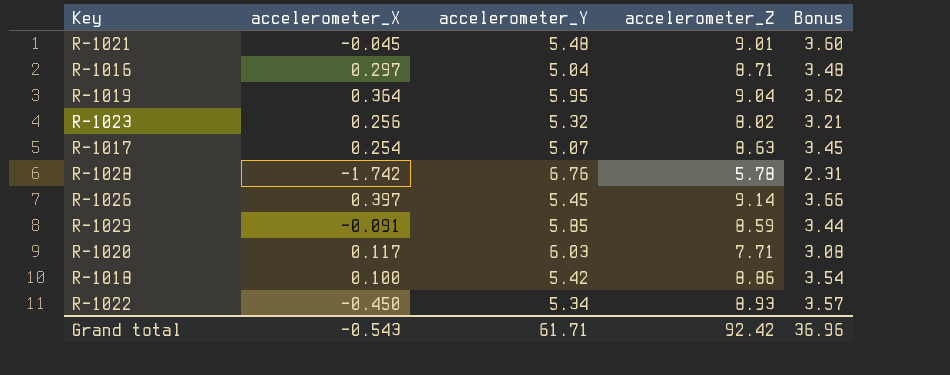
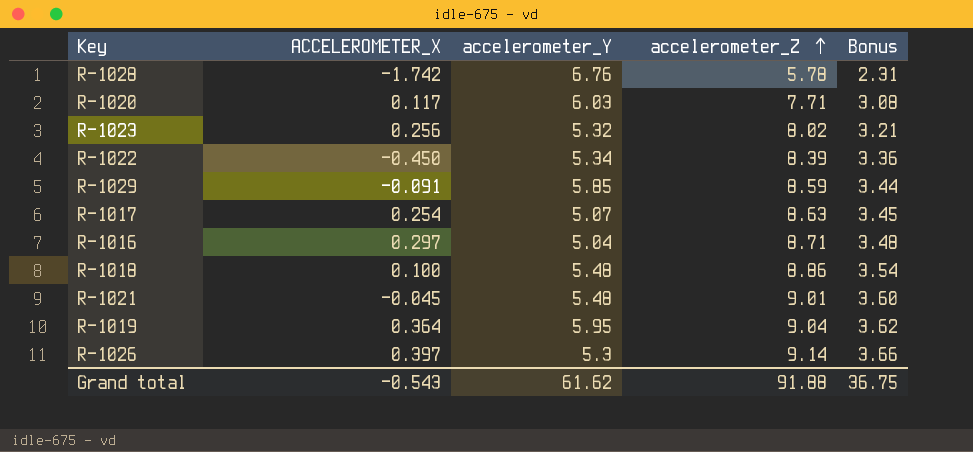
row order: none -> accelerometer_Z ascending
column name: accelerometer_X -> ACCELEROMETER_X
R-1022 | accelerometer_Z: 8.93 -> 8.39
R-1022 | Bonus: 3.57 -> 3.36
R-1018 | accelerometer_Y: 5.42 -> 5.48
R-1026 | accelerometer_Y: 5.45 -> 5.3
Grand total | accelerometer_Y: 61.71 -> 61.62
Grand total | accelerometer_Z: 92.42 -> 91.88
Grand total | Bonus: 36.96 -> 36.75

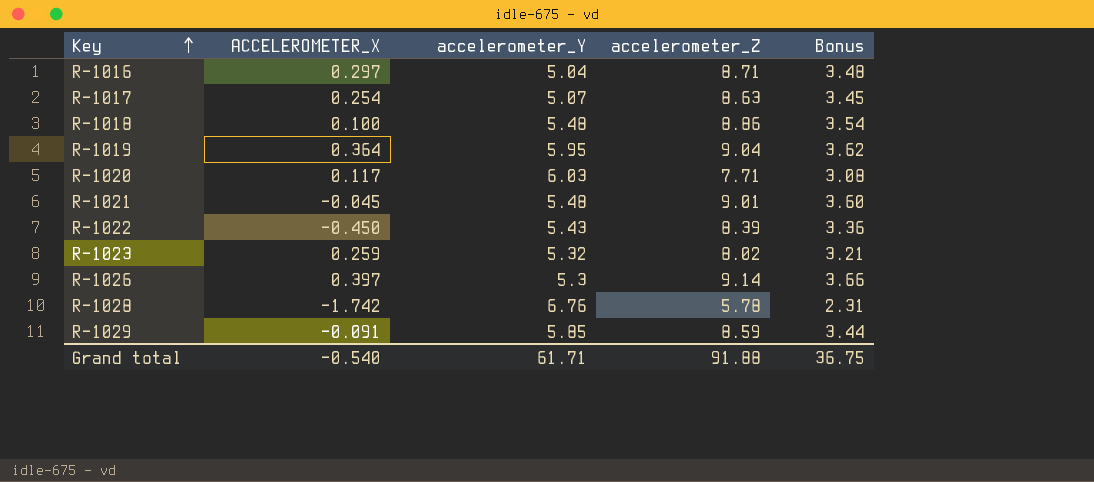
row order: accelerometer_Z ascending -> Key ascending
R-1022 | accelerometer_Y: 5.34 -> 5.43
R-1023 | ACCELEROMETER_X: 0.256 -> 0.259
Grand total | ACCELEROMETER_X: -0.543 -> -0.540
Grand total | accelerometer_Y: 61.62 -> 61.71

